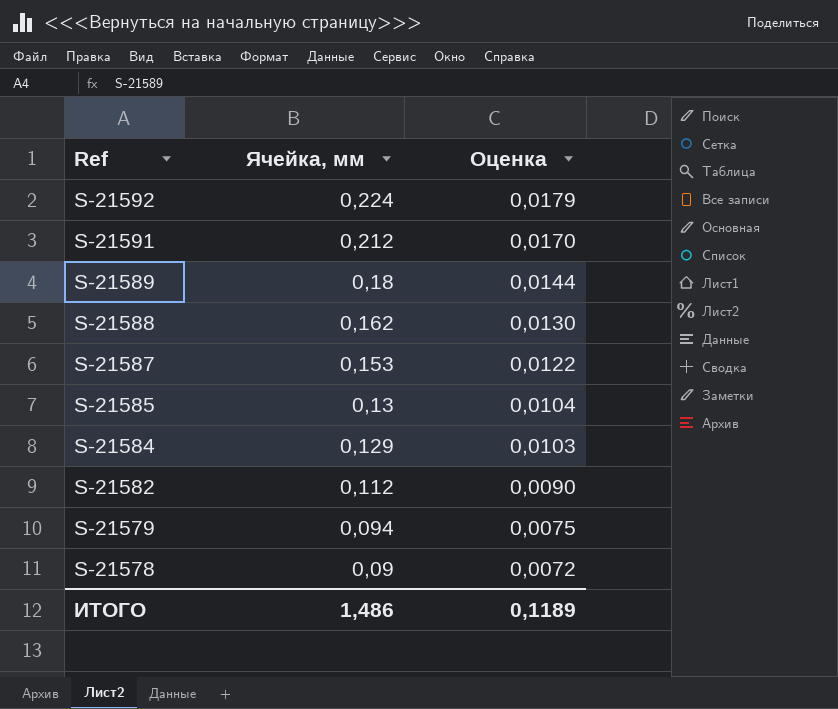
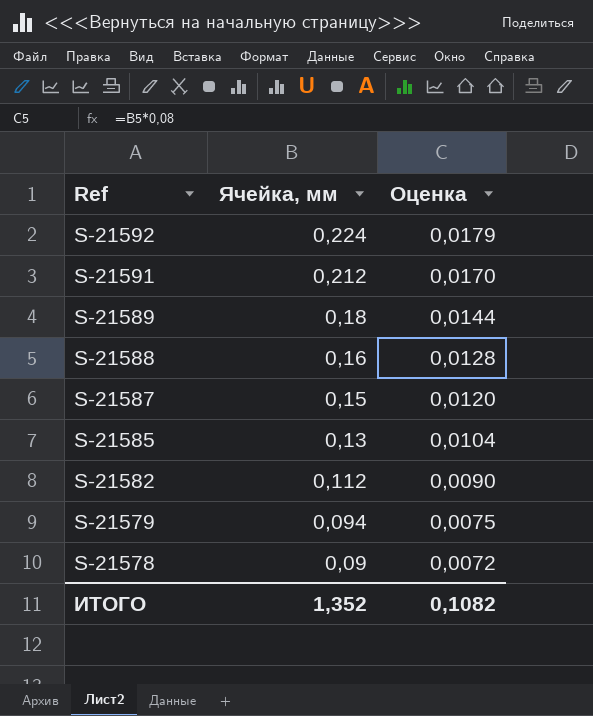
row S-21584: 0,129 | 0,0103 -> none
S-21588 | Ячейка, мм: 0,162 -> 0,16
S-21588 | Оценка: 0,0130 -> 0,0128
S-21587 | Ячейка, мм: 0,153 -> 0,15
S-21587 | Оценка: 0,0122 -> 0,0120
ИТОГО | Ячейка, мм: 1,486 -> 1,352
ИТОГО | Оценка: 0,1189 -> 0,1082

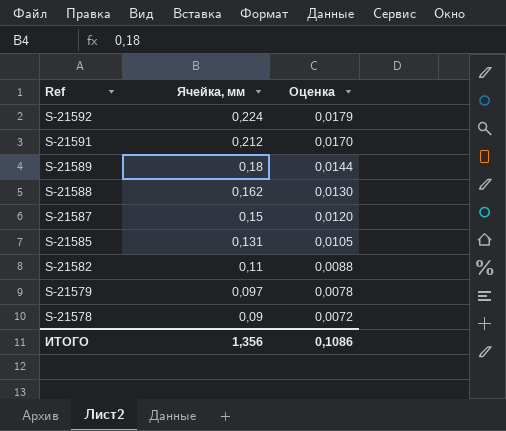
S-21588 | Ячейка, мм: 0,16 -> 0,162
S-21588 | Оценка: 0,0128 -> 0,0130
S-21585 | Ячейка, мм: 0,13 -> 0,131
S-21585 | Оценка: 0,0104 -> 0,0105
S-21582 | Ячейка, мм: 0,112 -> 0,11
S-21582 | Оценка: 0,0090 -> 0,0088
S-21579 | Ячейка, мм: 0,094 -> 0,097
S-21579 | Оценка: 0,0075 -> 0,0078
ИТОГО | Ячейка, мм: 1,352 -> 1,356
ИТОГО | Оценка: 0,1082 -> 0,1086

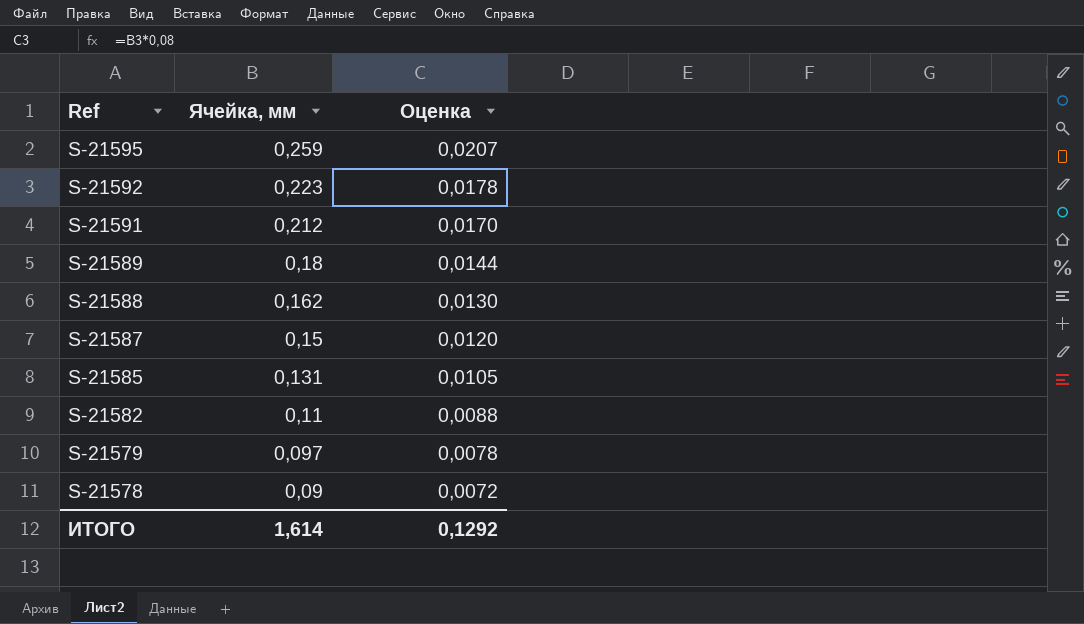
row S-21595: none -> 0,259 | 0,0207
S-21592 | Ячейка, мм: 0,224 -> 0,223
S-21592 | Оценка: 0,0179 -> 0,0178
ИТОГО | Ячейка, мм: 1,356 -> 1,614
ИТОГО | Оценка: 0,1086 -> 0,1292

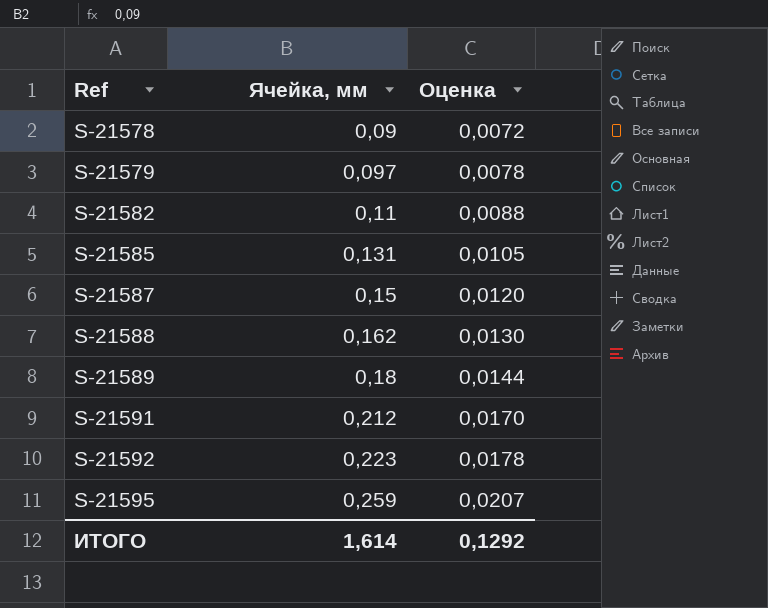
row order: Ref descending -> Ref ascending

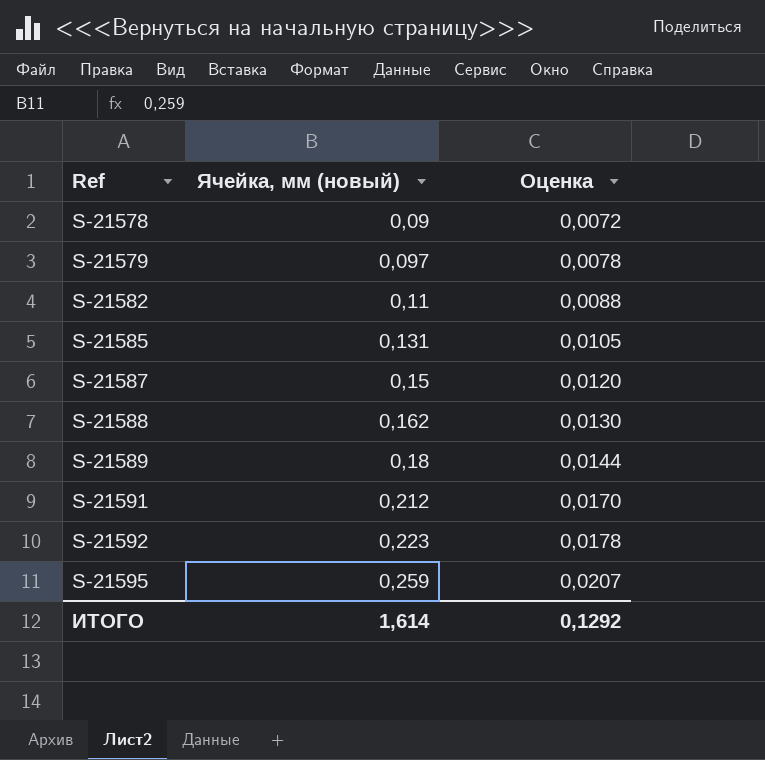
column name: Ячейка, мм -> Ячейка, мм (новый)

